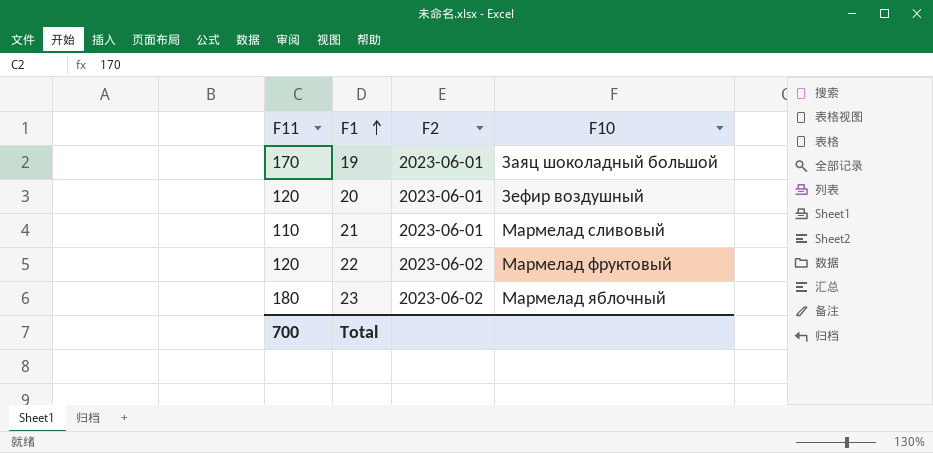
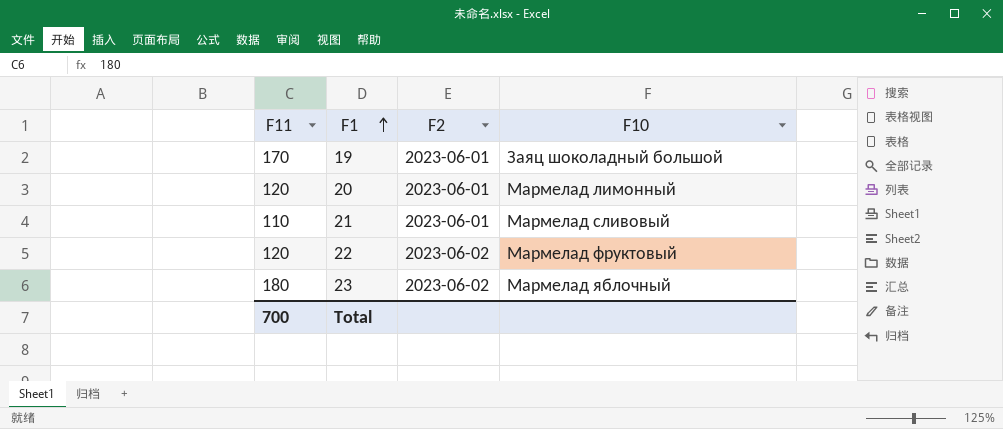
20 | F10: Зефир воздушный -> Мармелад лимонный

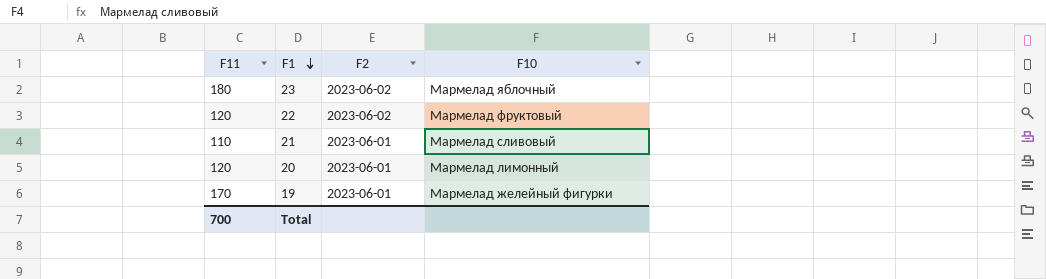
row order: F1 ascending -> F1 descending
19 | F10: Заяц шоколадный большой -> Мармелад желейный фигурки

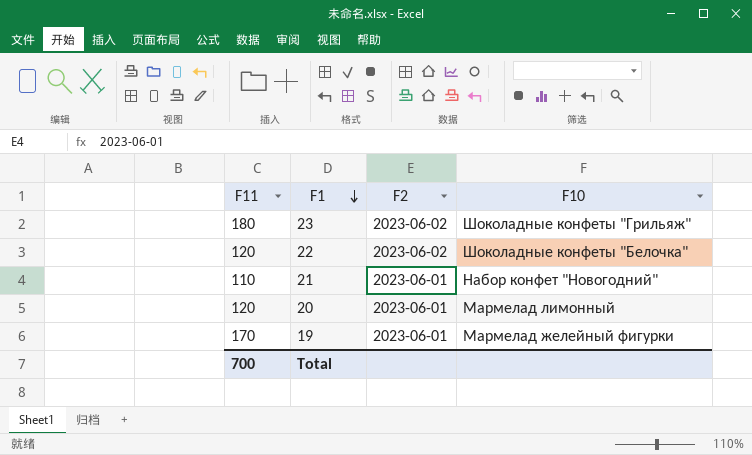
23 | F10: Мармелад яблочный -> Шоколадные конфеты "Грильяж"
22 | F10: Мармелад фруктовый -> Шоколадные конфеты "Белочка"
21 | F10: Мармелад сливовый -> Набор конфет "Новогодний"

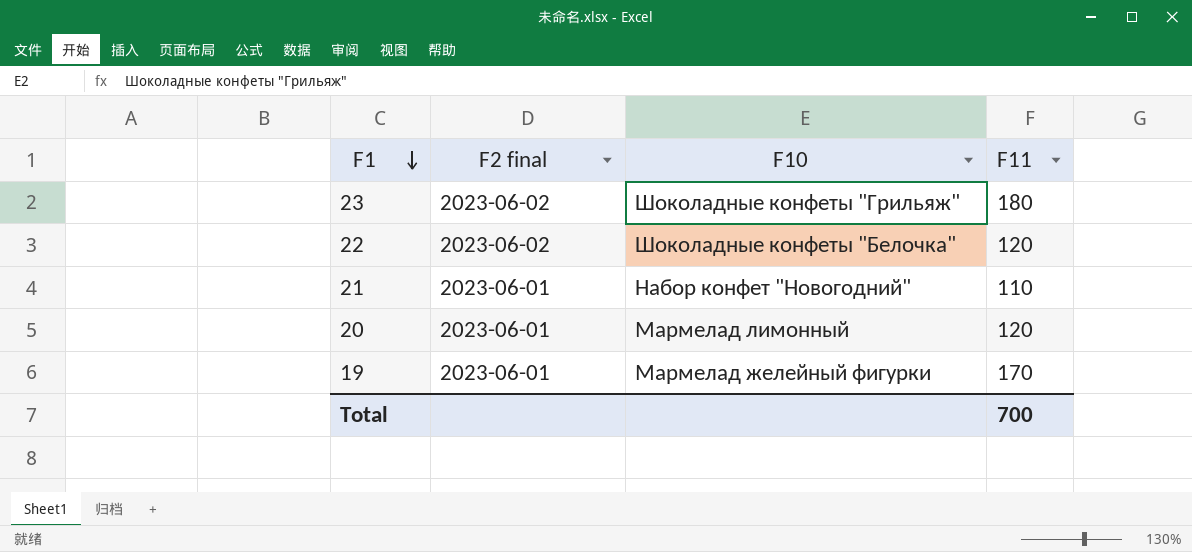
column name: F2 -> F2 final
column F11 | position: 1 -> 4

